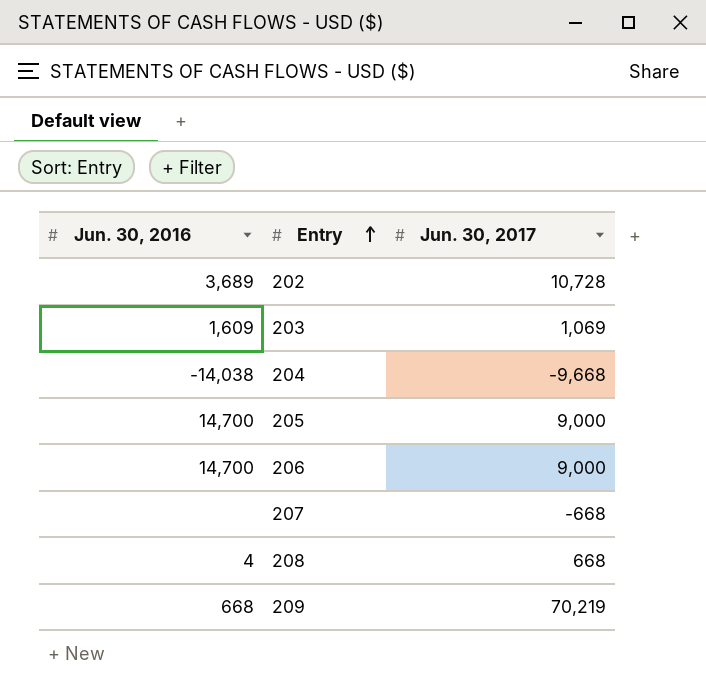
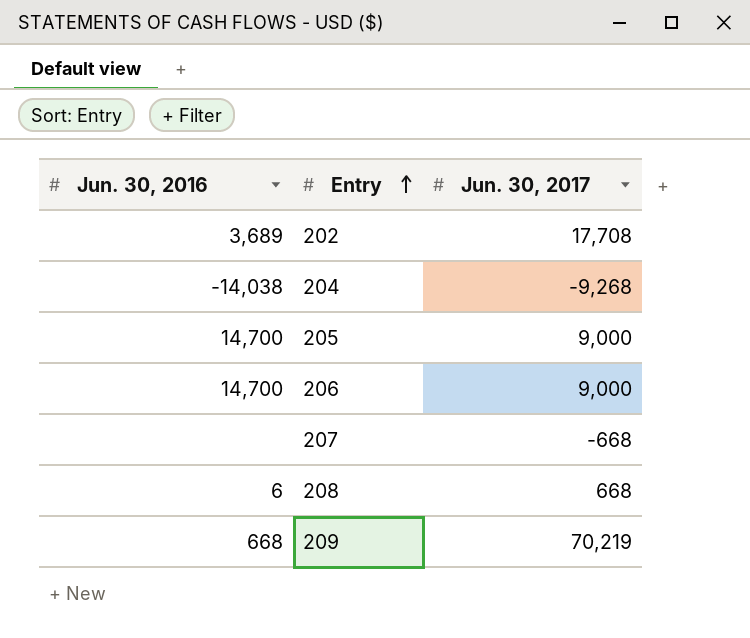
row 203: 1,609 | 1,069 -> none
202 | Jun. 30, 2017: 10,728 -> 17,708
204 | Jun. 30, 2017: -9,668 -> -9,268
208 | Jun. 30, 2016: 4 -> 6

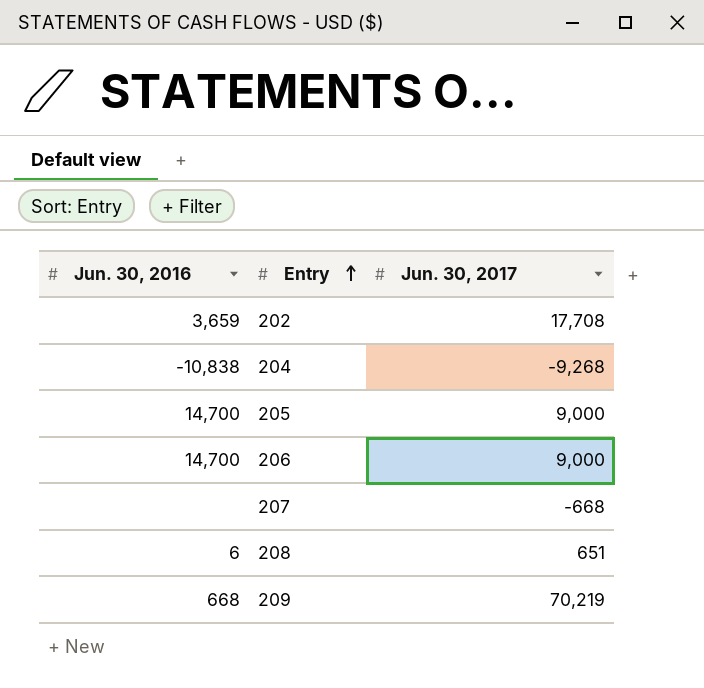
202 | Jun. 30, 2016: 3,689 -> 3,659
204 | Jun. 30, 2016: -14,038 -> -10,838
208 | Jun. 30, 2017: 668 -> 651

